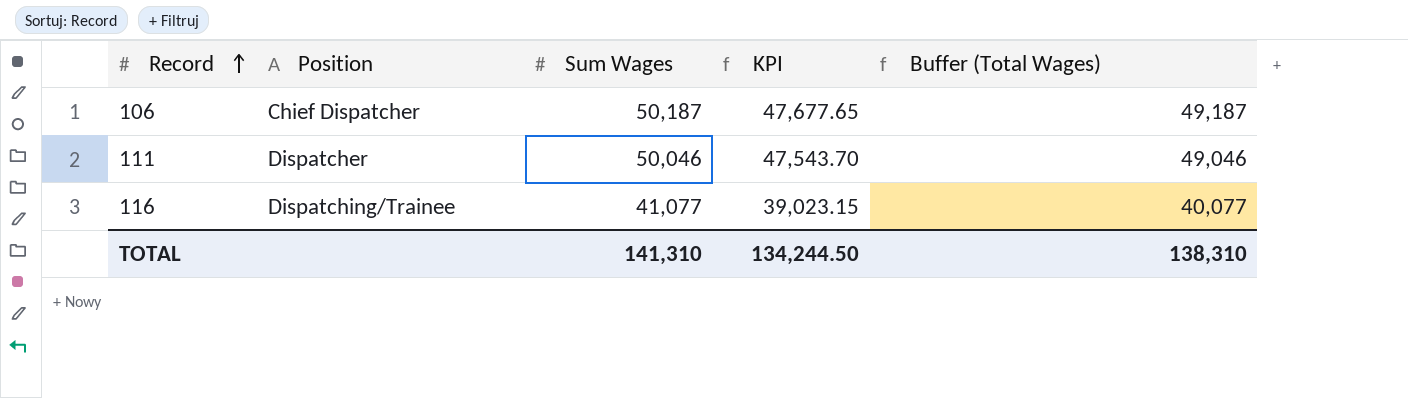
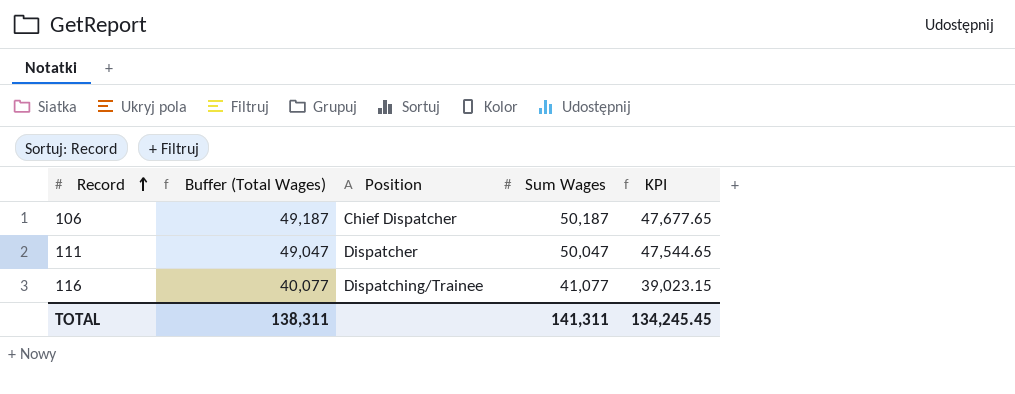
column Buffer (Total Wages) | position: 5 -> 2
111 | Buffer (Total Wages): 49,046 -> 49,047
111 | Sum Wages: 50,046 -> 50,047
111 | KPI: 47,543.70 -> 47,544.65
TOTAL | Buffer (Total Wages): 138,310 -> 138,311
TOTAL | Sum Wages: 141,310 -> 141,311
TOTAL | KPI: 134,244.50 -> 134,245.45

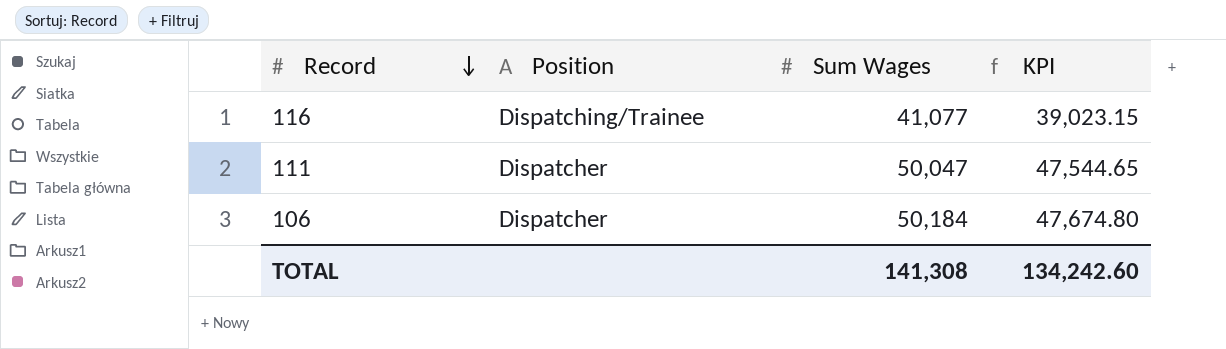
row order: Record ascending -> Record descending
column Buffer (Total Wages) | formula: [Sum Wages] - 1000 -> none
106 | Position: Chief Dispatcher -> Dispatcher
106 | Sum Wages: 50,187 -> 50,184
106 | KPI: 47,677.65 -> 47,674.80
TOTAL | Sum Wages: 141,311 -> 141,308
TOTAL | KPI: 134,245.45 -> 134,242.60

